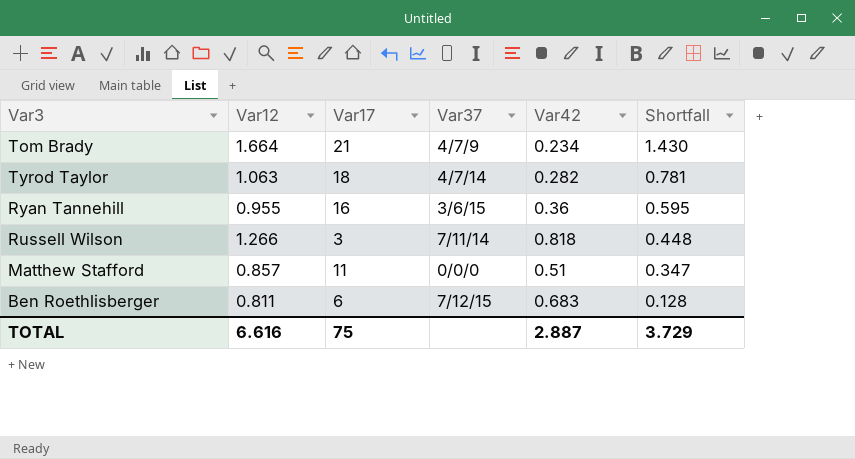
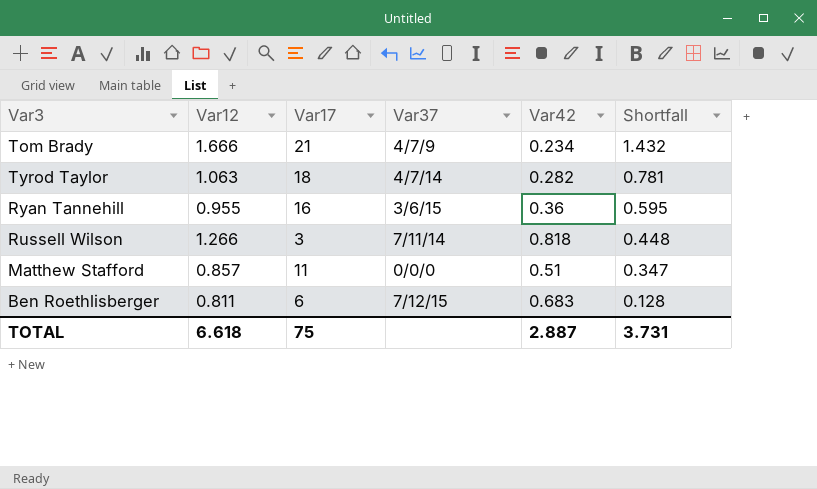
Tom Brady | Var12: 1.664 -> 1.666
Tom Brady | Shortfall: 1.430 -> 1.432
TOTAL | Var12: 6.616 -> 6.618
TOTAL | Shortfall: 3.729 -> 3.731

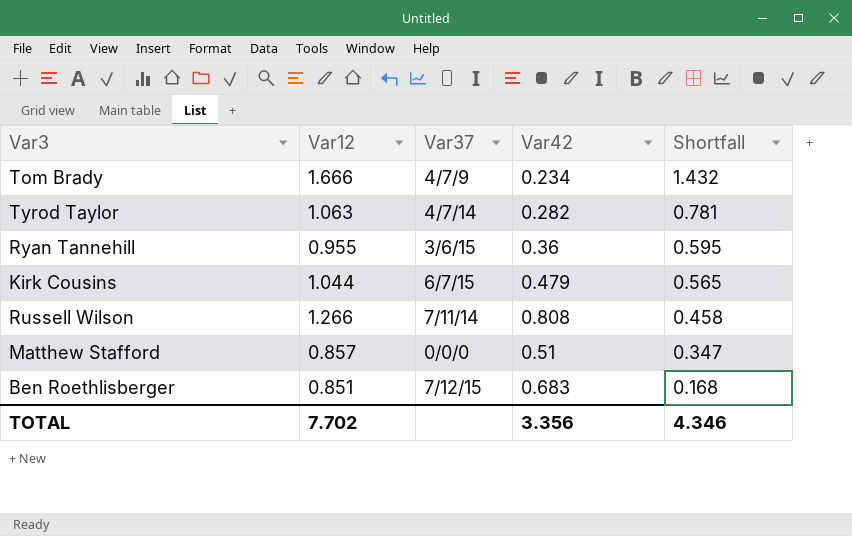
column Var17 | position: 3 -> none
row Kirk Cousins: none -> 1.044 | 6/7/15 | 0.479 | 0.565
Russell Wilson | Var42: 0.818 -> 0.808
Russell Wilson | Shortfall: 0.448 -> 0.458
Ben Roethlisberger | Var12: 0.811 -> 0.851
Ben Roethlisberger | Shortfall: 0.128 -> 0.168
TOTAL | Var12: 6.618 -> 7.702
TOTAL | Var42: 2.887 -> 3.356
TOTAL | Shortfall: 3.731 -> 4.346

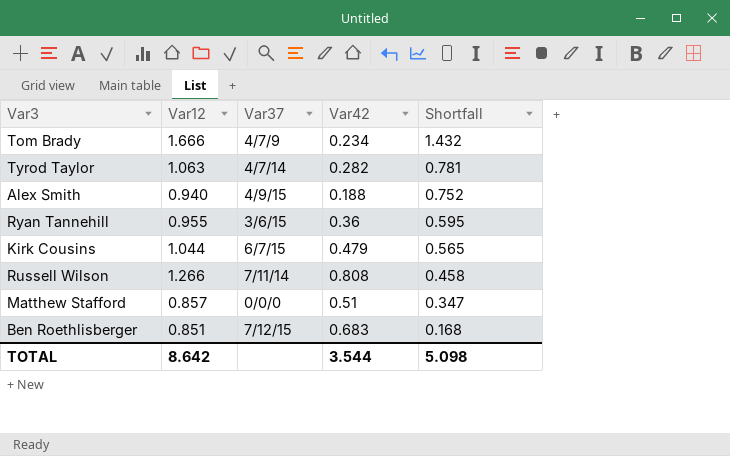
row Alex Smith: none -> 0.940 | 4/9/15 | 0.188 | 0.752
TOTAL | Var12: 7.702 -> 8.642
TOTAL | Var42: 3.356 -> 3.544
TOTAL | Shortfall: 4.346 -> 5.098

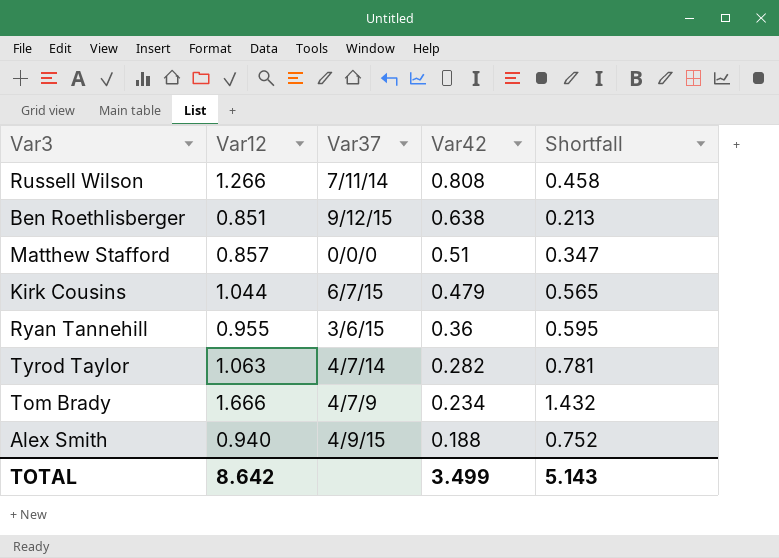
row order: Shortfall descending -> Var42 descending
Ben Roethlisberger | Var37: 7/12/15 -> 9/12/15
Ben Roethlisberger | Var42: 0.683 -> 0.638
Ben Roethlisberger | Shortfall: 0.168 -> 0.213
TOTAL | Var42: 3.544 -> 3.499
TOTAL | Shortfall: 5.098 -> 5.143

